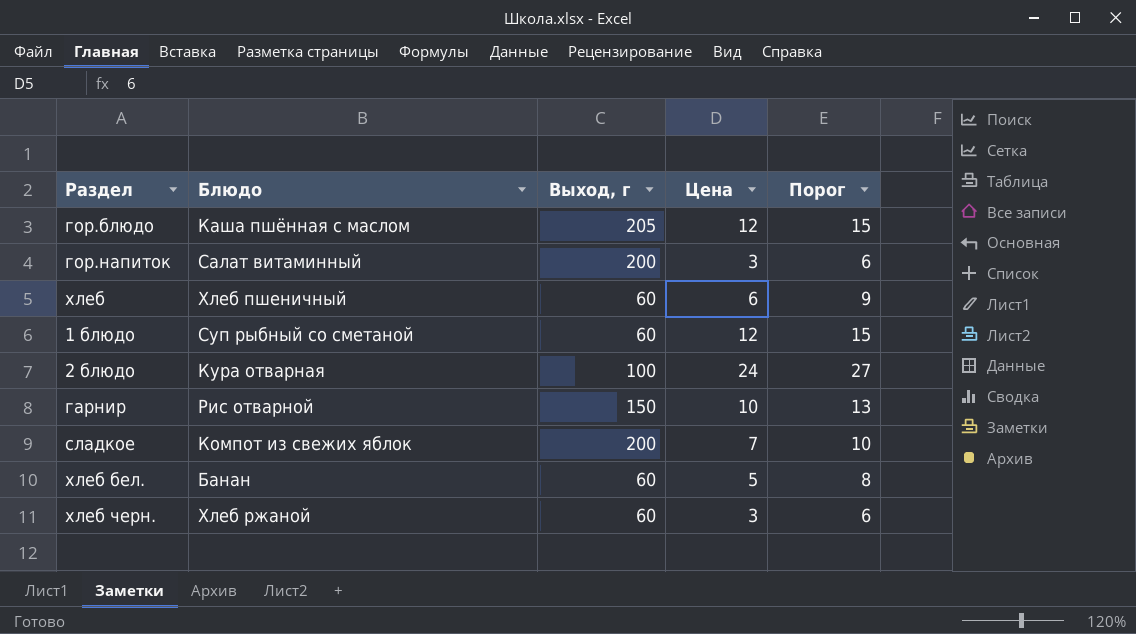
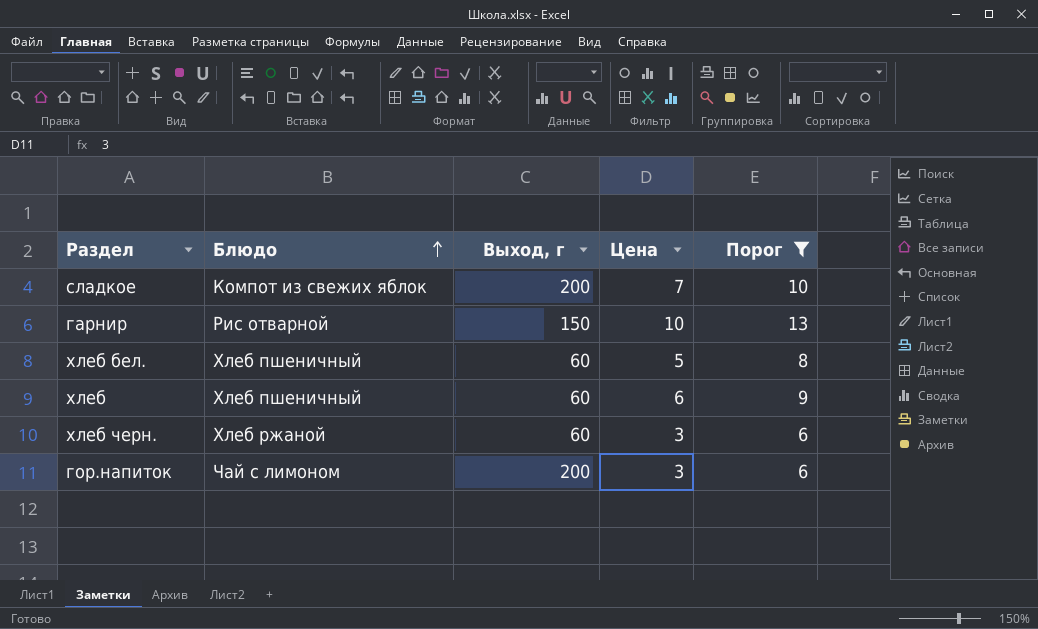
filter: none -> Порог <= 13
row order: none -> Блюдо ascending
хлеб бел. | Блюдо: Банан -> Хлеб пшеничный
гор.напиток | Блюдо: Салат витаминный -> Чай с лимоном

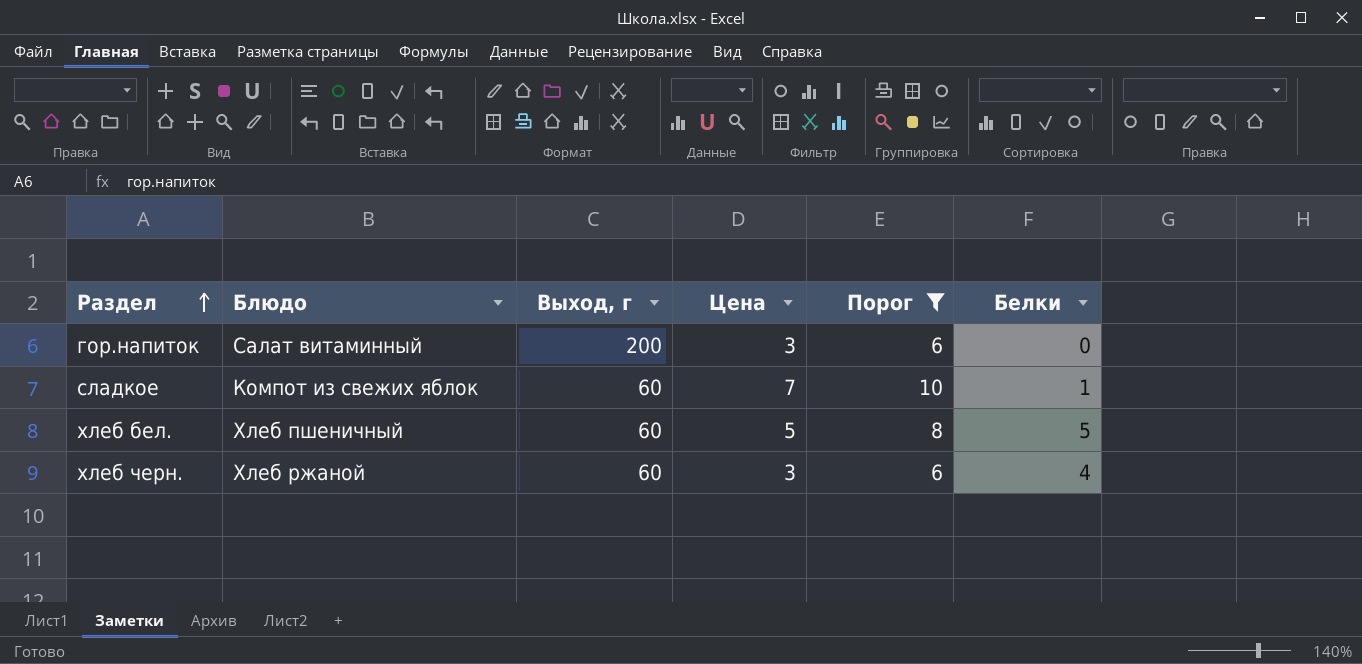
row order: Блюдо ascending -> Раздел ascending
column Белки | position: none -> 6
row гарнир: Рис отварной | 150 | 10 | 13 -> none
row хлеб: Хлеб пшеничный | 60 | 6 | 9 -> none
гор.напиток | Блюдо: Чай с лимоном -> Салат витаминный
сладкое | Выход, г: 200 -> 60

